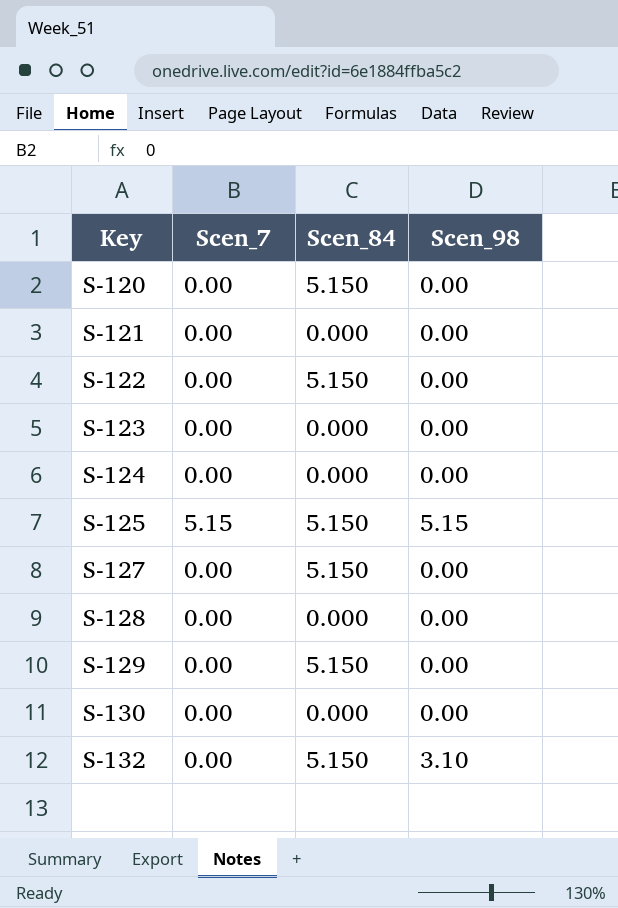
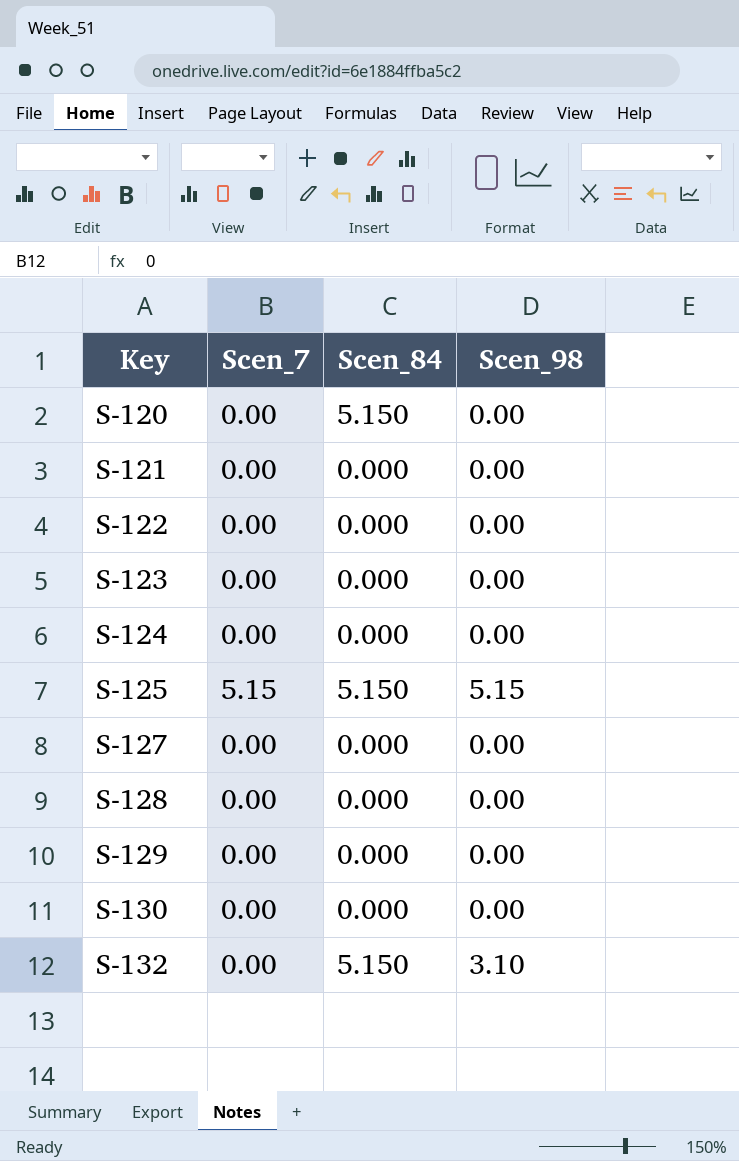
S-122 | Scen_84: 5.150 -> 0.000
S-127 | Scen_84: 5.150 -> 0.000
S-129 | Scen_84: 5.150 -> 0.000

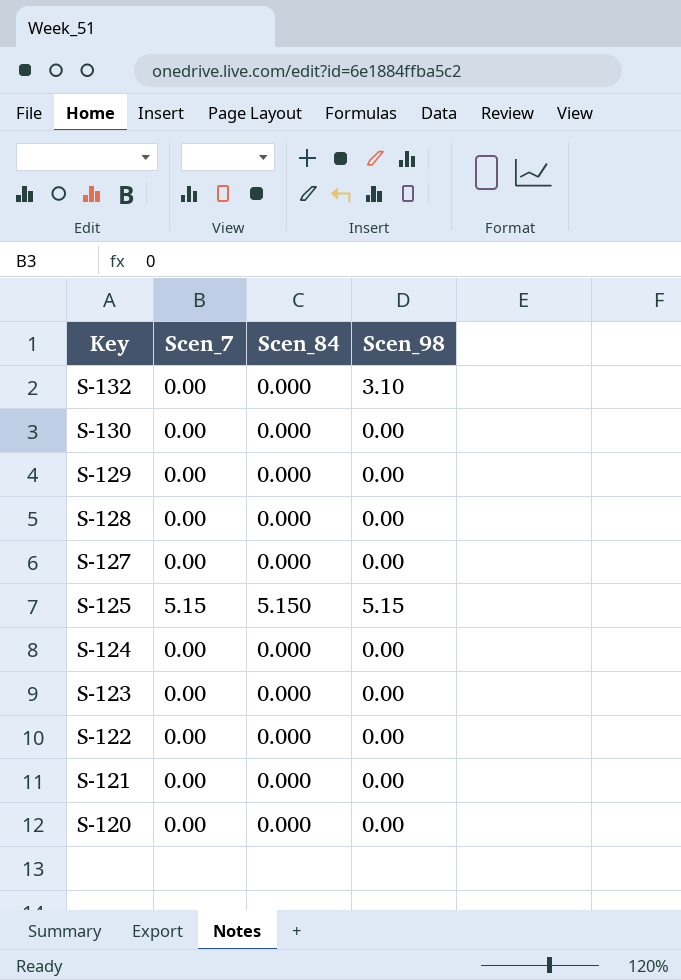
row order: Key ascending -> Key descending
S-132 | Scen_84: 5.150 -> 0.000
S-120 | Scen_84: 5.150 -> 0.000

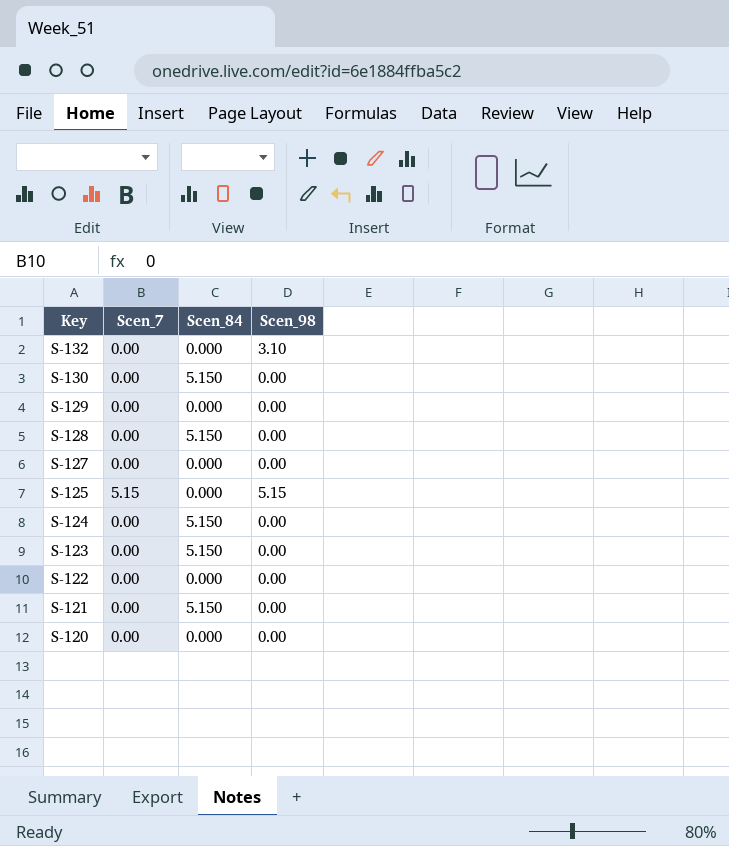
S-130 | Scen_84: 0.000 -> 5.150
S-128 | Scen_84: 0.000 -> 5.150
S-125 | Scen_84: 5.150 -> 0.000
S-124 | Scen_84: 0.000 -> 5.150
S-123 | Scen_84: 0.000 -> 5.150
S-121 | Scen_84: 0.000 -> 5.150

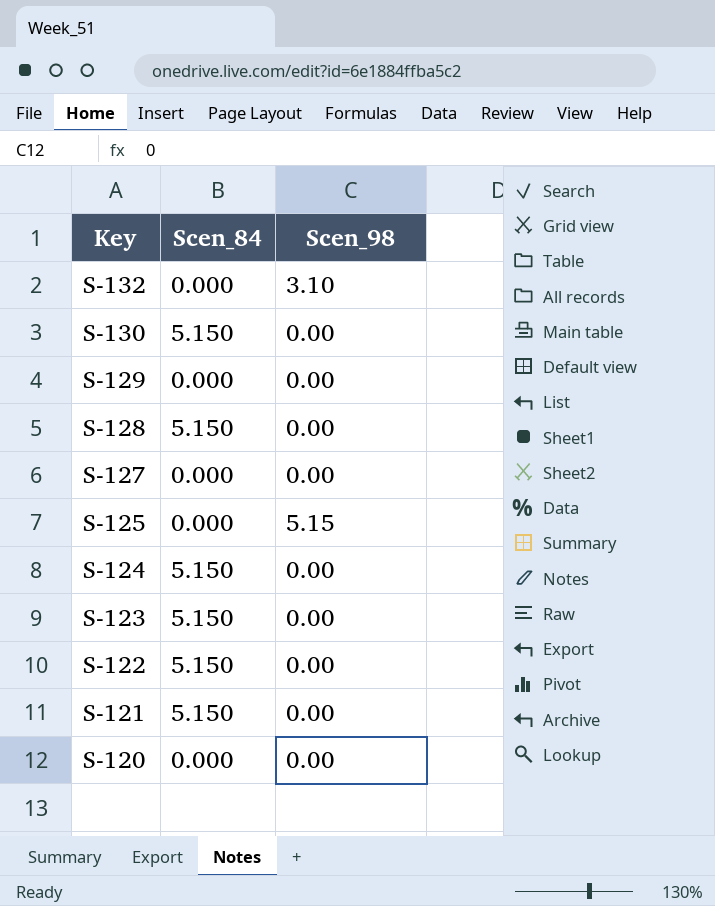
column Scen_7 | position: 2 -> none
S-122 | Scen_84: 0.000 -> 5.150

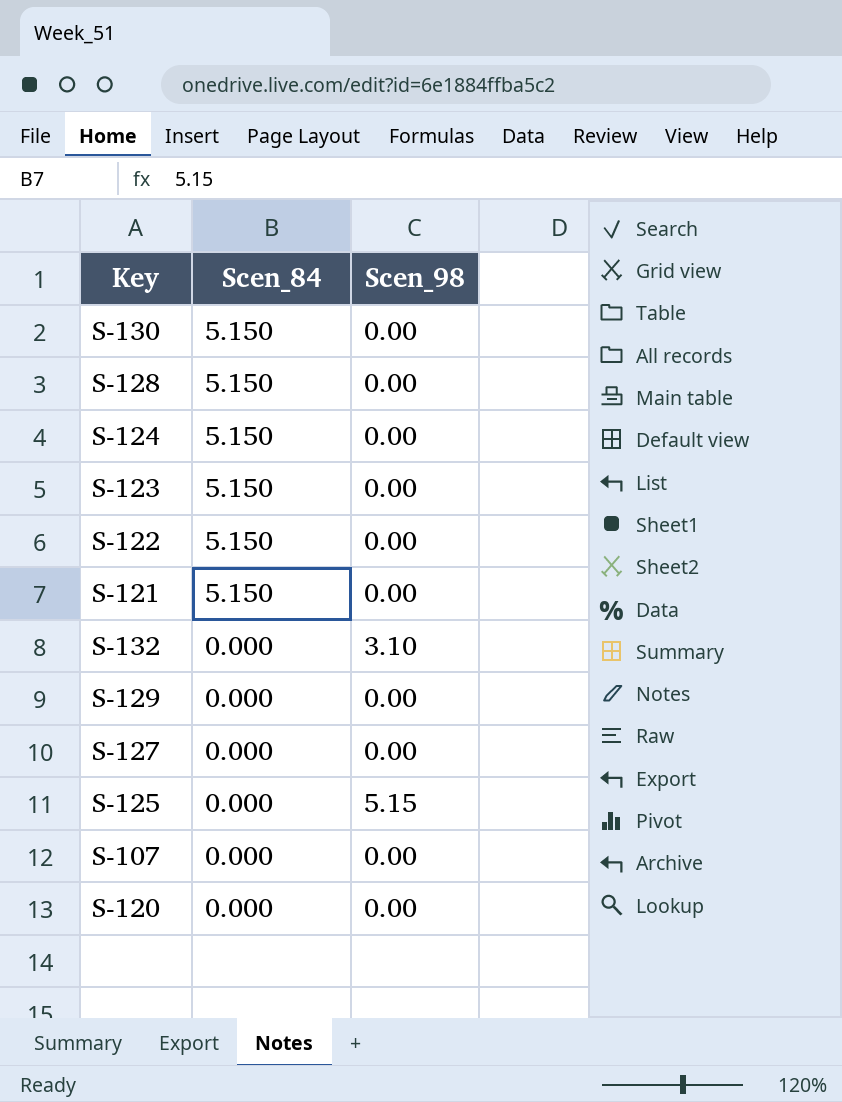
row order: Key descending -> Scen_84 descending
row S-107: none -> 0.000 | 0.00

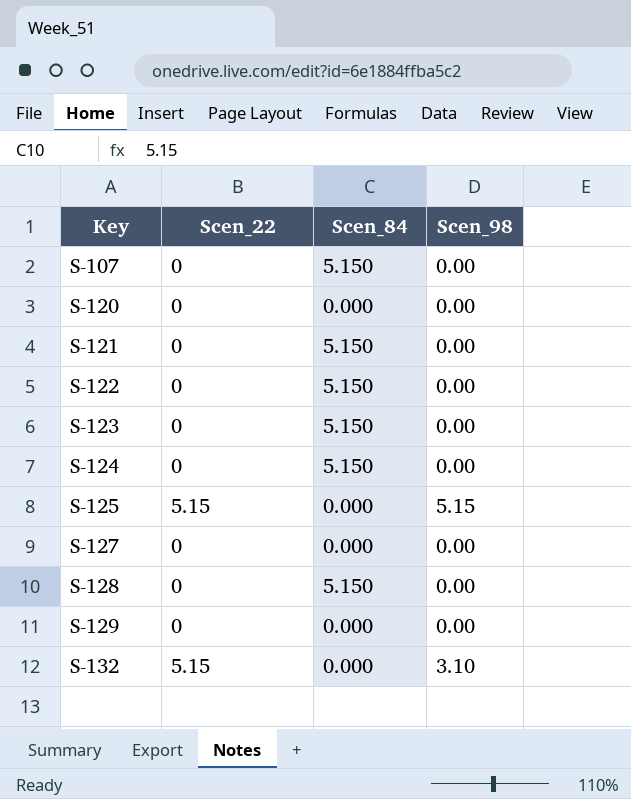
row order: Scen_84 descending -> Key ascending
column Scen_22 | position: none -> 2
row S-130: 5.150 | 0.00 -> none
S-107 | Scen_84: 0.000 -> 5.150

